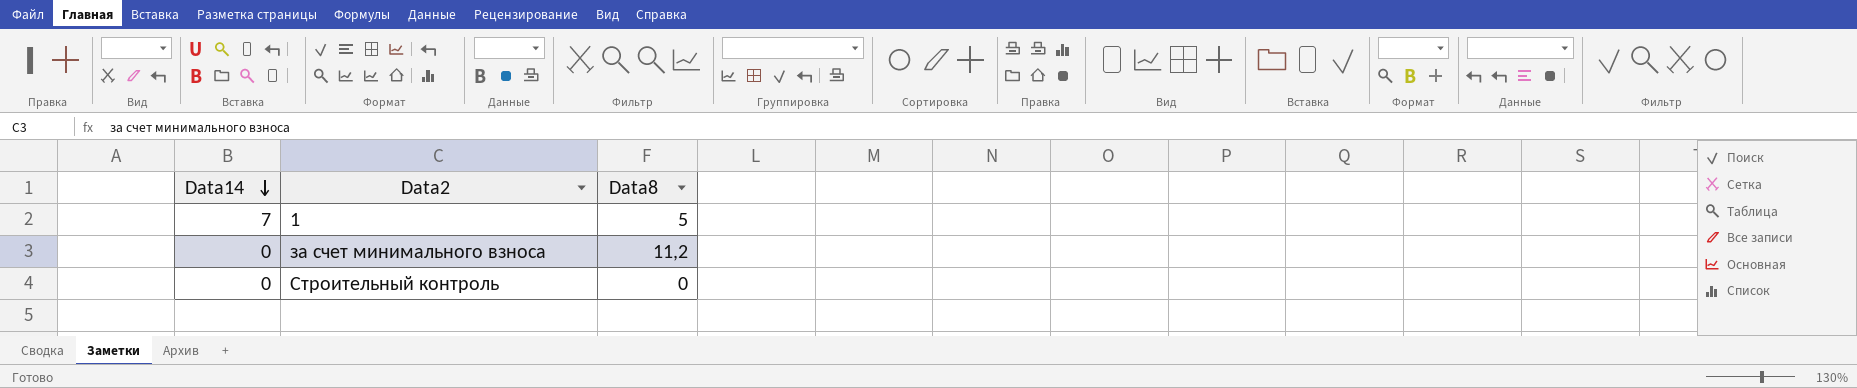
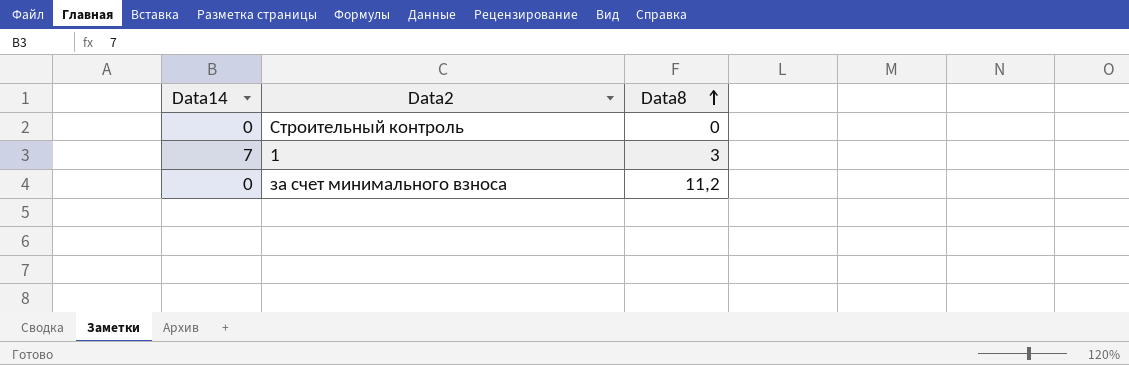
row order: Data14 descending -> Data8 ascending
1 | Data8: 5 -> 3

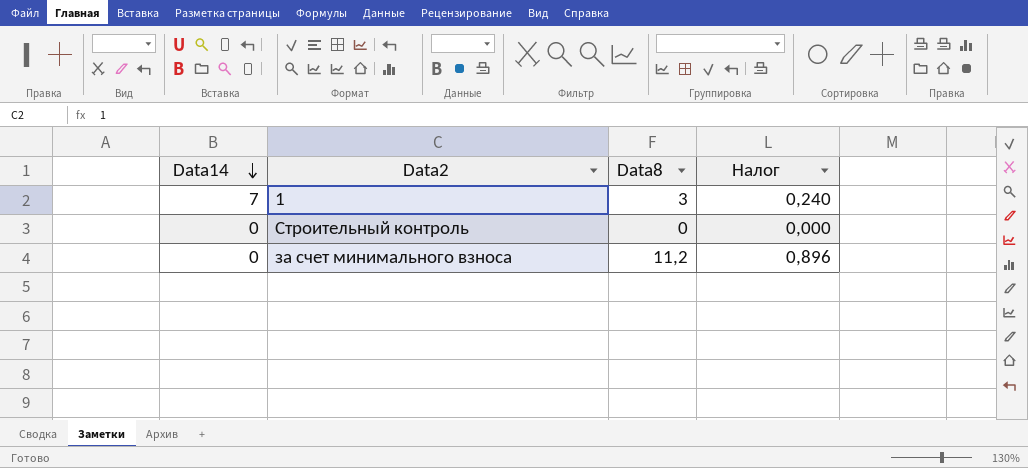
row order: Data8 ascending -> Data14 descending
column Налог | formula: none -> [Data8] * 0,08

